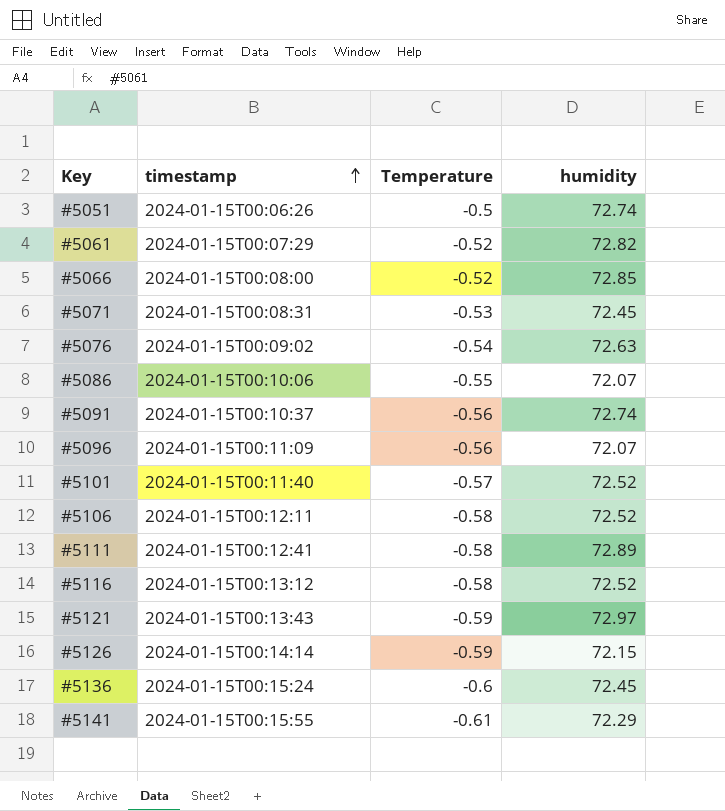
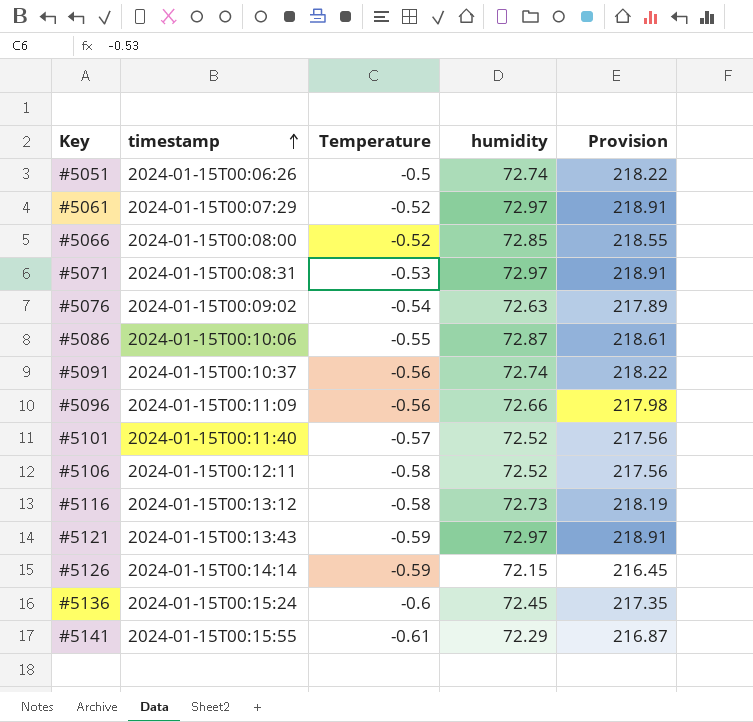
column Provision | formula: none -> [humidity] * 3
row #5111: 2024-01-15T00:12:41 | -0.58 | 72.89 -> none
#5061 | humidity: 72.82 -> 72.97
#5071 | humidity: 72.45 -> 72.97
#5086 | humidity: 72.07 -> 72.87
#5096 | humidity: 72.07 -> 72.66
#5116 | humidity: 72.52 -> 72.73

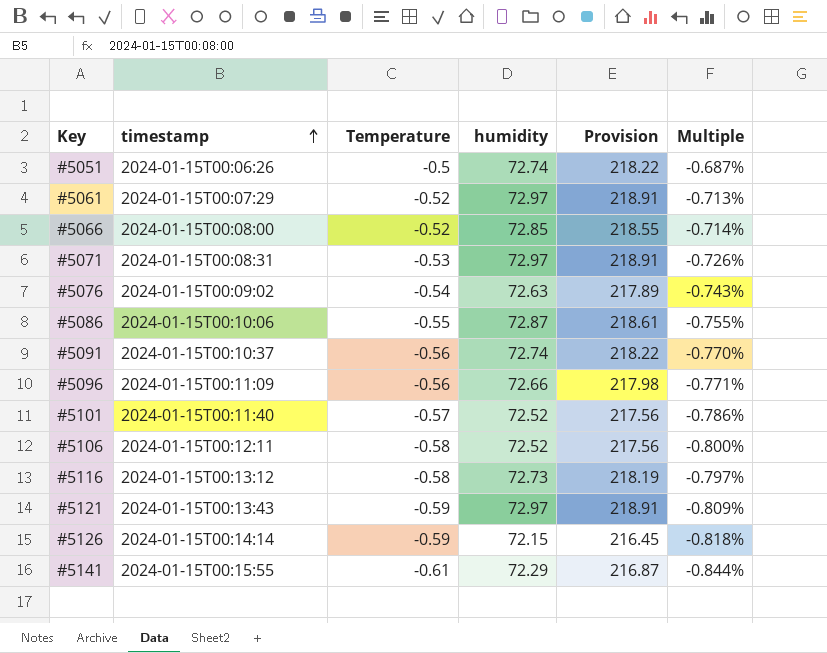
column Multiple | formula: none -> [Temperature] / [humidity]
row #5136: 2024-01-15T00:15:24 | -0.6 | 72.45 | 217.35 -> none

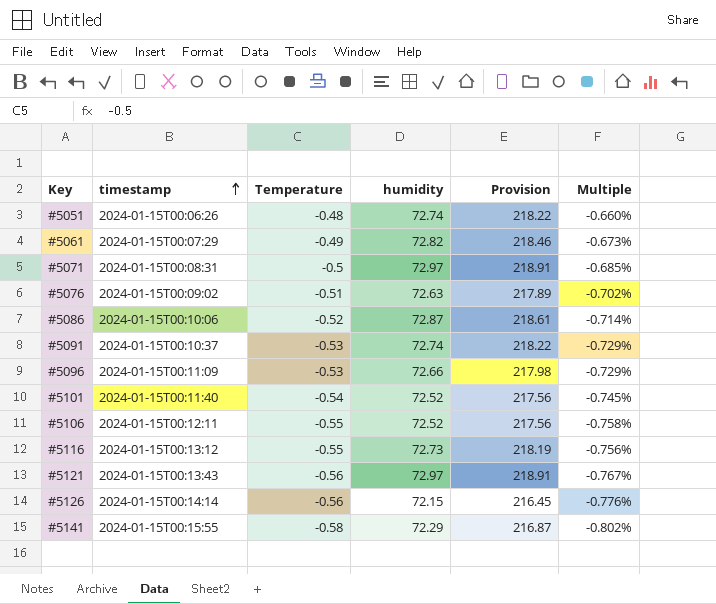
row #5066: 2024-01-15T00:08:00 | -0.52 | 72.85 | 218.55 | -0.714% -> none
#5051 | Temperature: -0.5 -> -0.48
#5051 | Multiple: -0.687% -> -0.660%
#5061 | Temperature: -0.52 -> -0.49
#5061 | humidity: 72.97 -> 72.82
#5061 | Provision: 218.91 -> 218.46
#5061 | Multiple: -0.713% -> -0.673%
#5071 | Temperature: -0.53 -> -0.5
#5071 | Multiple: -0.726% -> -0.685%
#5076 | Temperature: -0.54 -> -0.51
#5076 | Multiple: -0.743% -> -0.702%
#5086 | Temperature: -0.55 -> -0.52
#5086 | Multiple: -0.755% -> -0.714%
#5091 | Temperature: -0.56 -> -0.53
#5091 | Multiple: -0.770% -> -0.729%
#5096 | Temperature: -0.56 -> -0.53
#5096 | Multiple: -0.771% -> -0.729%
#5101 | Temperature: -0.57 -> -0.54
#5101 | Multiple: -0.786% -> -0.745%
#5106 | Temperature: -0.58 -> -0.55
#5106 | Multiple: -0.800% -> -0.758%
#5116 | Temperature: -0.58 -> -0.55
#5116 | Multiple: -0.797% -> -0.756%
#5121 | Temperature: -0.59 -> -0.56
#5121 | Multiple: -0.809% -> -0.767%
#5126 | Temperature: -0.59 -> -0.56
#5126 | Multiple: -0.818% -> -0.776%
#5141 | Temperature: -0.61 -> -0.58
#5141 | Multiple: -0.844% -> -0.802%

